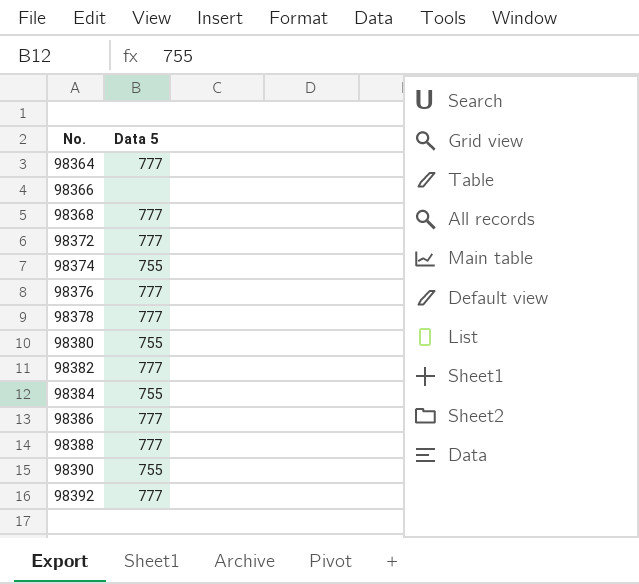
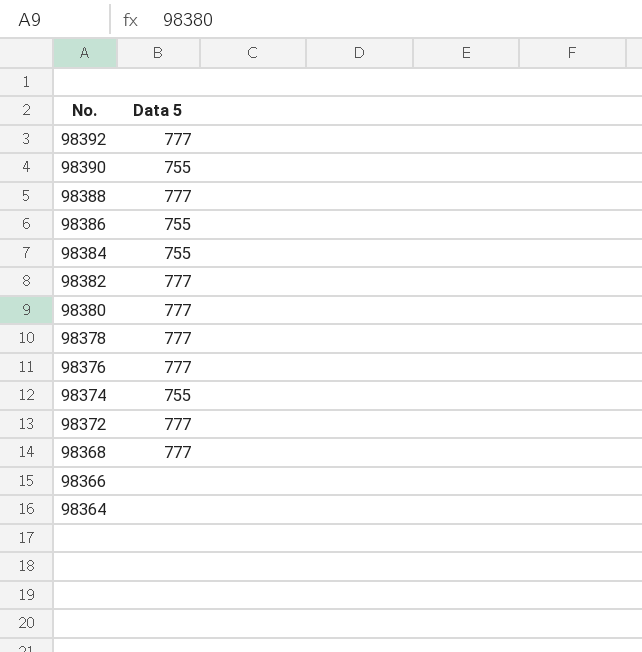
row order: No. ascending -> No. descending
98386 | Data 5: 777 -> 755
98380 | Data 5: 755 -> 777
98364 | Data 5: 777 -> none

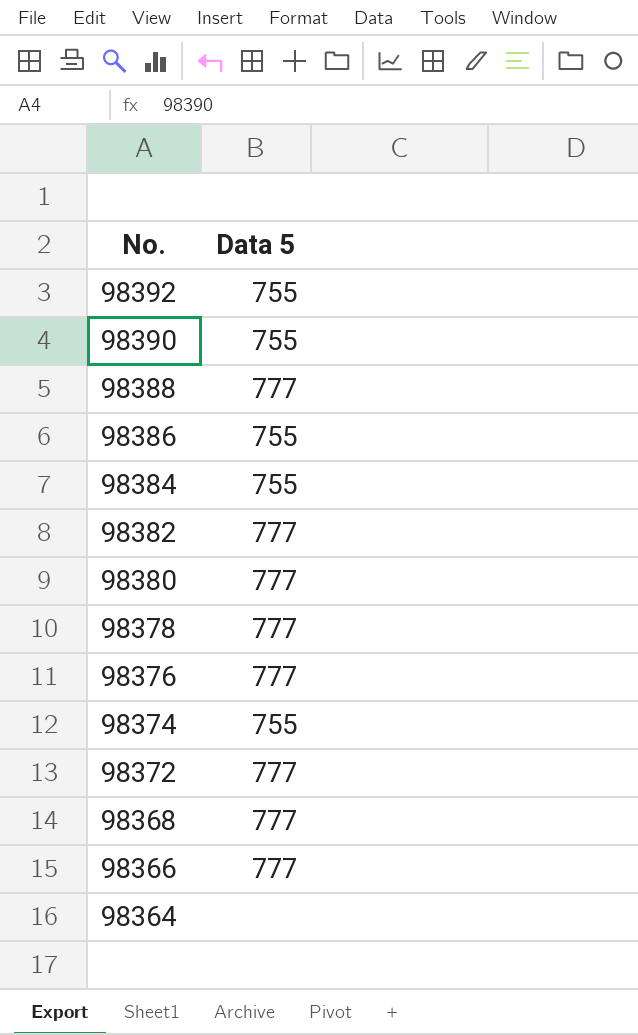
98392 | Data 5: 777 -> 755
98366 | Data 5: none -> 777

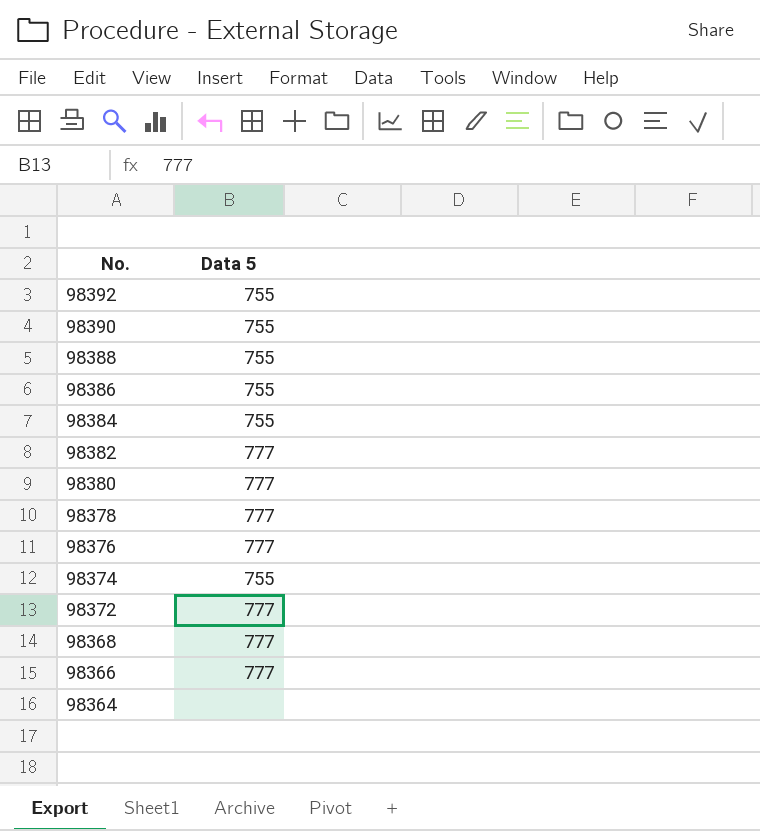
98388 | Data 5: 777 -> 755

